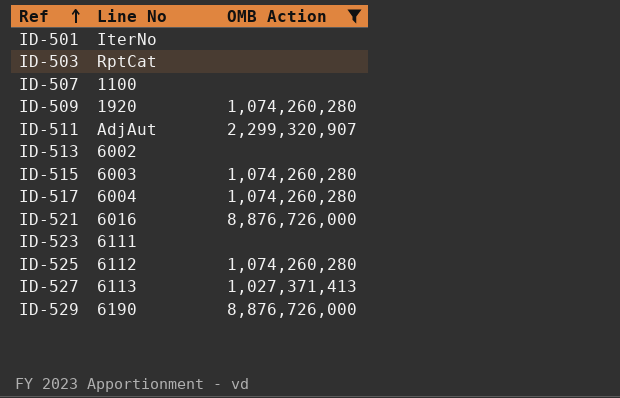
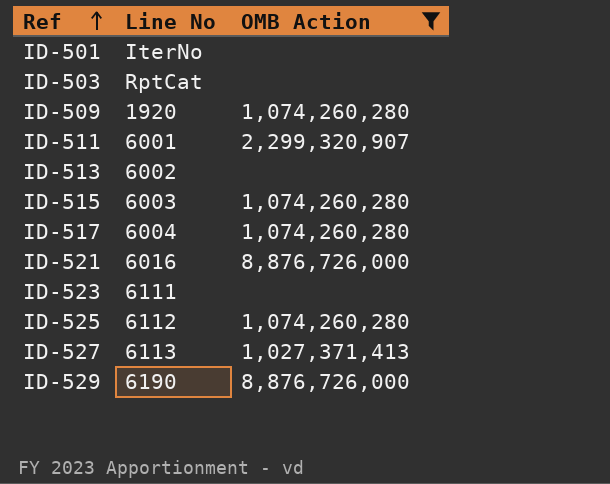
row ID-507: 1100 | none -> none
ID-511 | Line No: AdjAut -> 6001

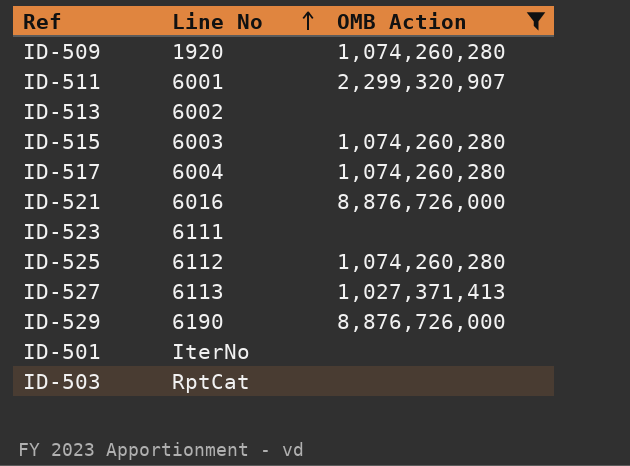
row order: Ref ascending -> Line No ascending

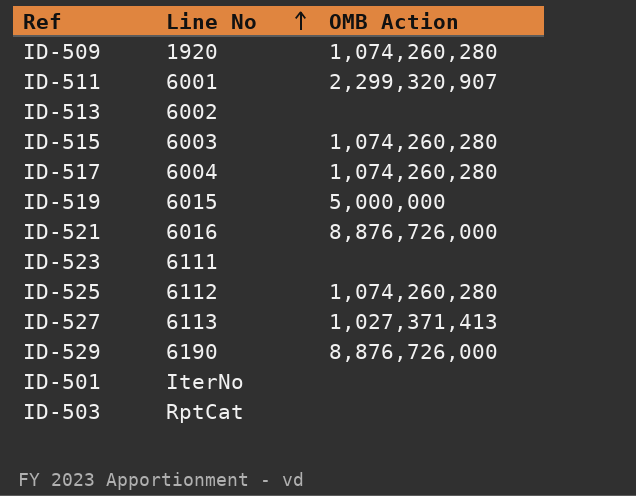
filter: OMB Action != 5,000,000 -> none

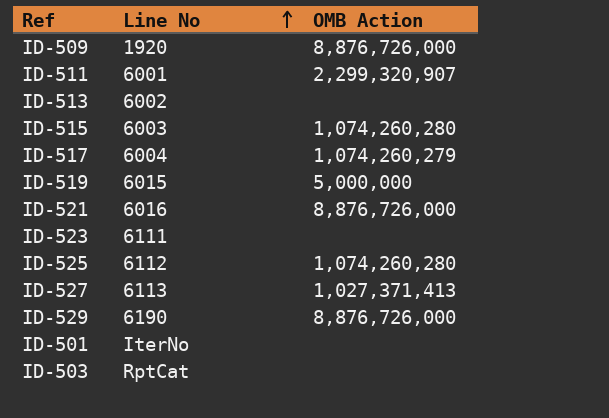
ID-509 | OMB Action: 1,074,260,280 -> 8,876,726,000
ID-517 | OMB Action: 1,074,260,280 -> 1,074,260,279

